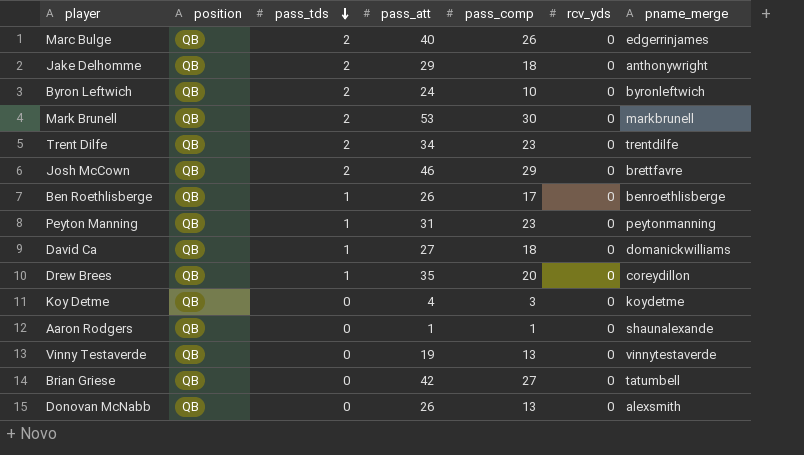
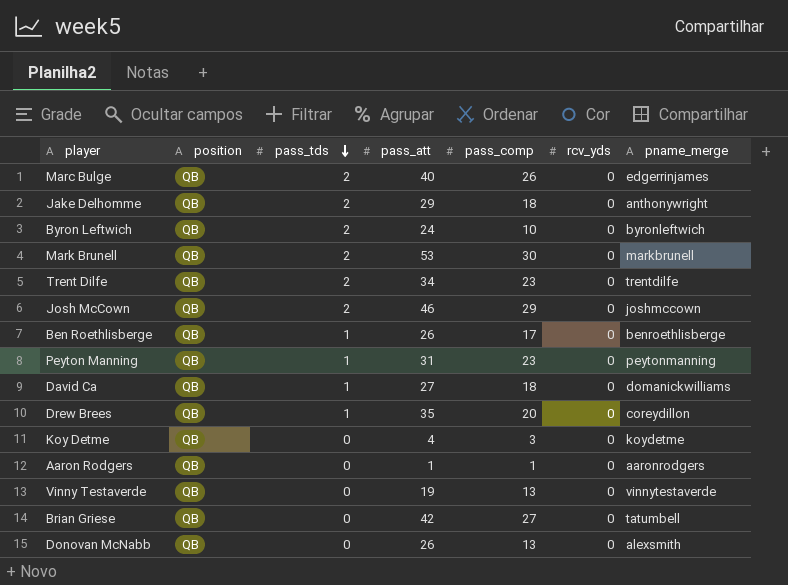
Josh McCown | pname_merge: brettfavre -> joshmccown
Aaron Rodgers | pname_merge: shaunalexande -> aaronrodgers

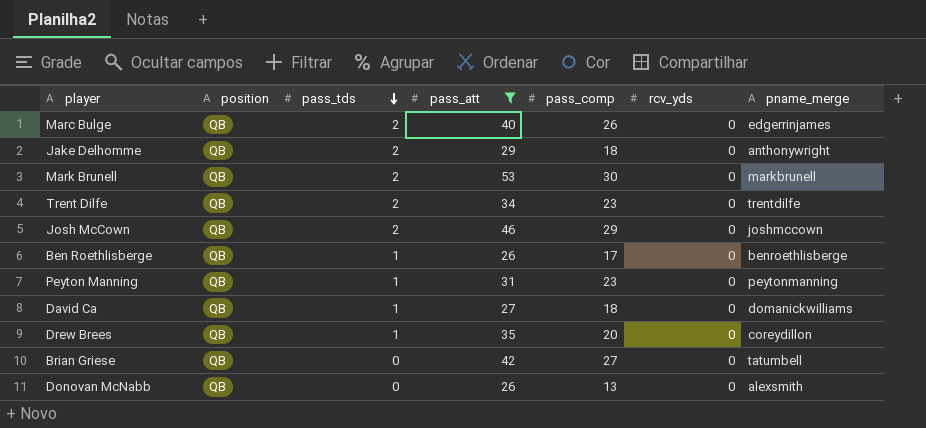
filter: none -> pass_att >= 26

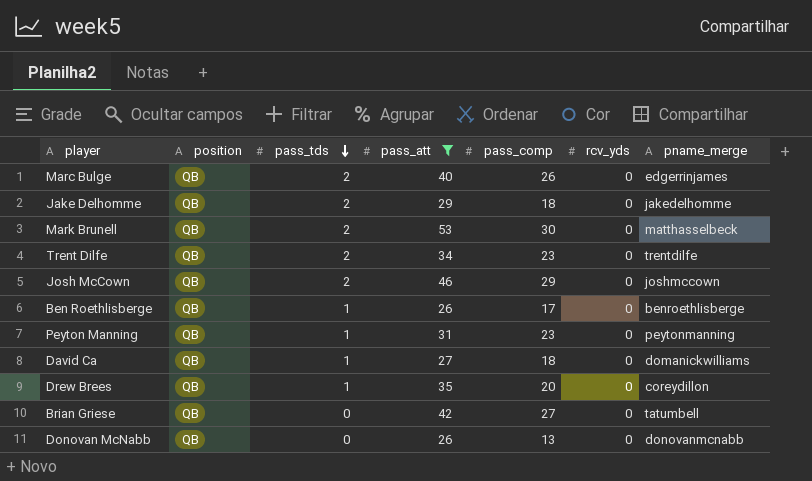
Jake Delhomme | pname_merge: anthonywright -> jakedelhomme
Mark Brunell | pname_merge: markbrunell -> matthasselbeck
Donovan McNabb | pname_merge: alexsmith -> donovanmcnabb

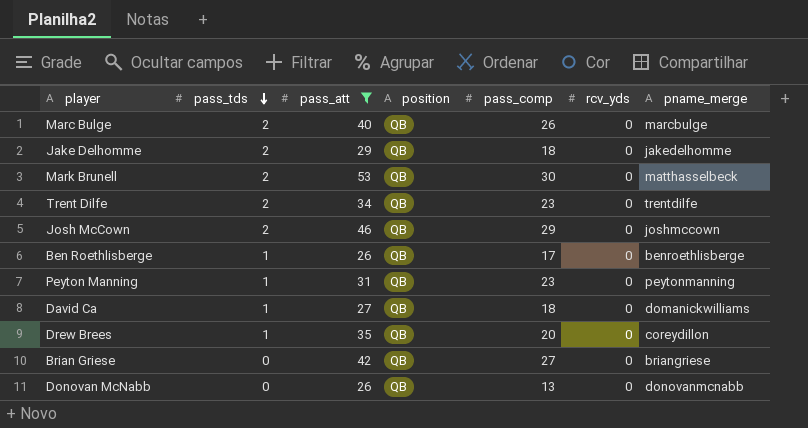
column position | position: 2 -> 4
Marc Bulge | pname_merge: edgerrinjames -> marcbulge
Brian Griese | pname_merge: tatumbell -> briangriese

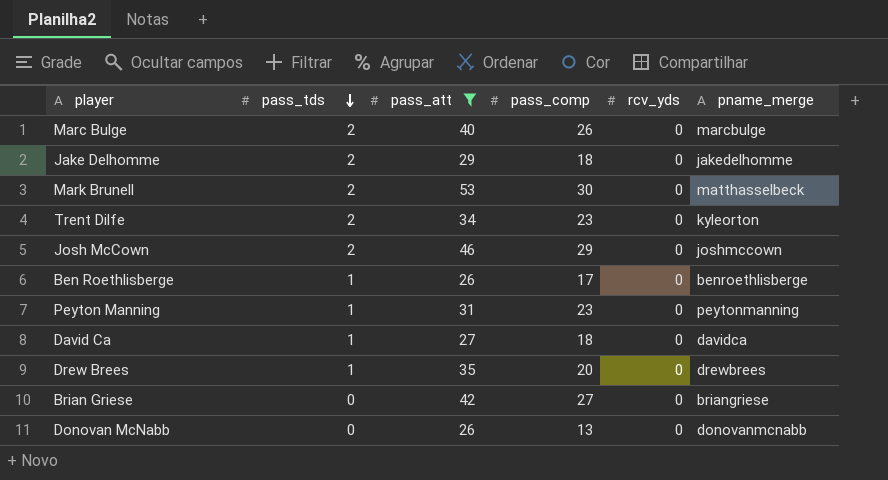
column position | position: 4 -> none
Trent Dilfe | pname_merge: trentdilfe -> kyleorton
David Ca | pname_merge: domanickwilliams -> davidca
Drew Brees | pname_merge: coreydillon -> drewbrees

